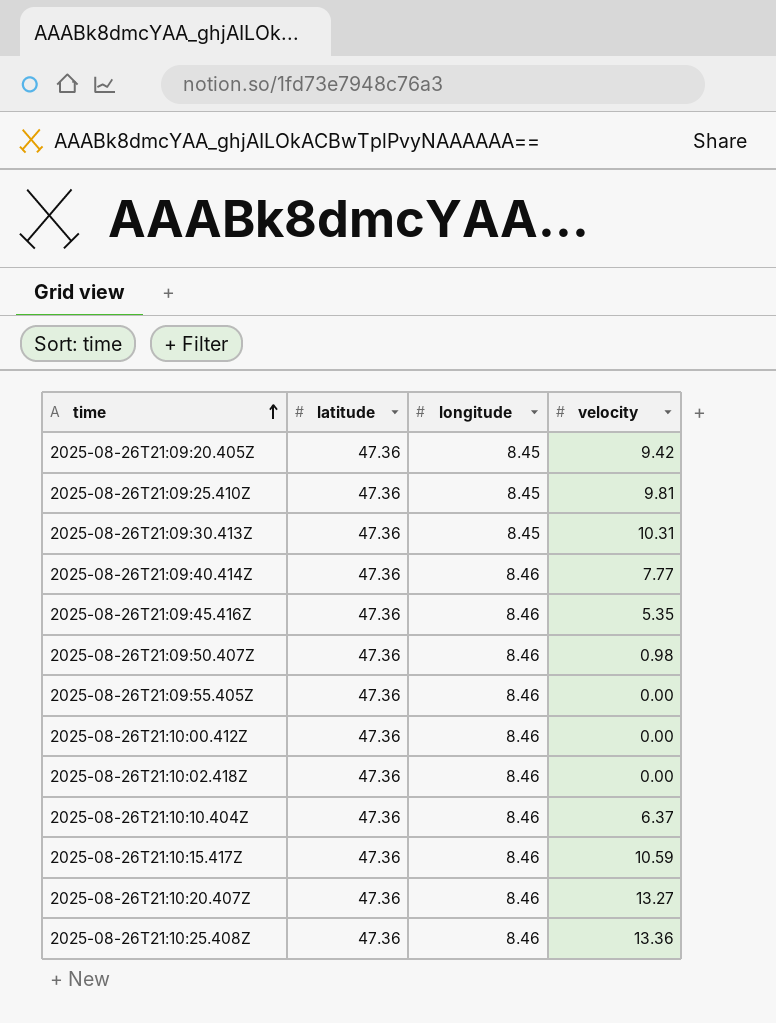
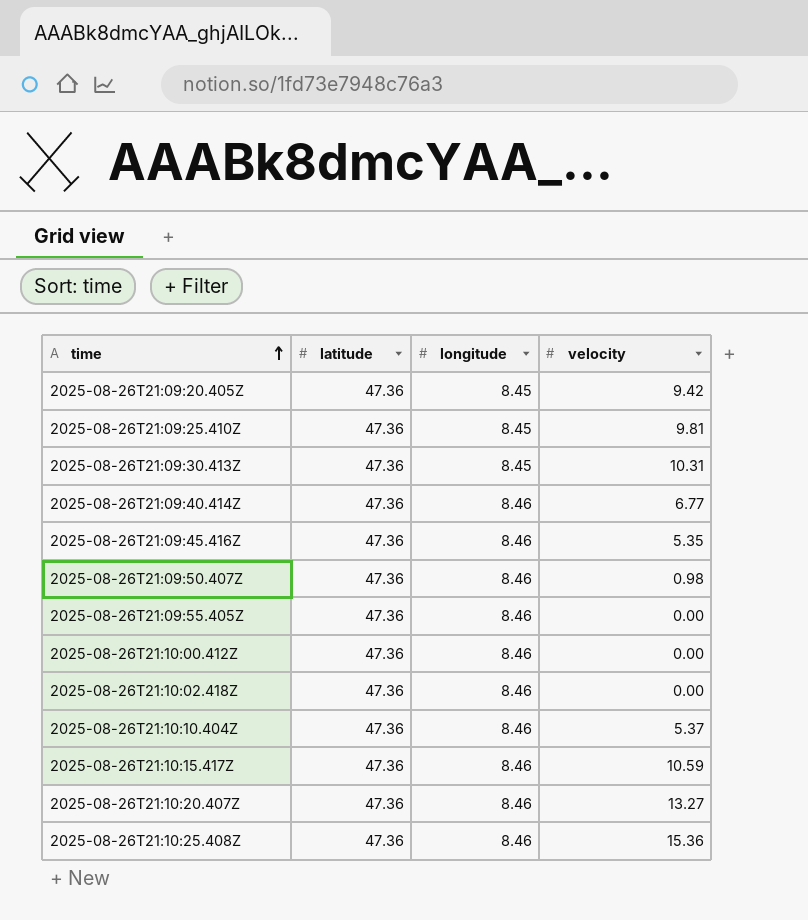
2025-08-26T21:09:40.414Z | velocity: 7.77 -> 6.77
2025-08-26T21:10:10.404Z | velocity: 6.37 -> 5.37
2025-08-26T21:10:25.408Z | velocity: 13.36 -> 15.36

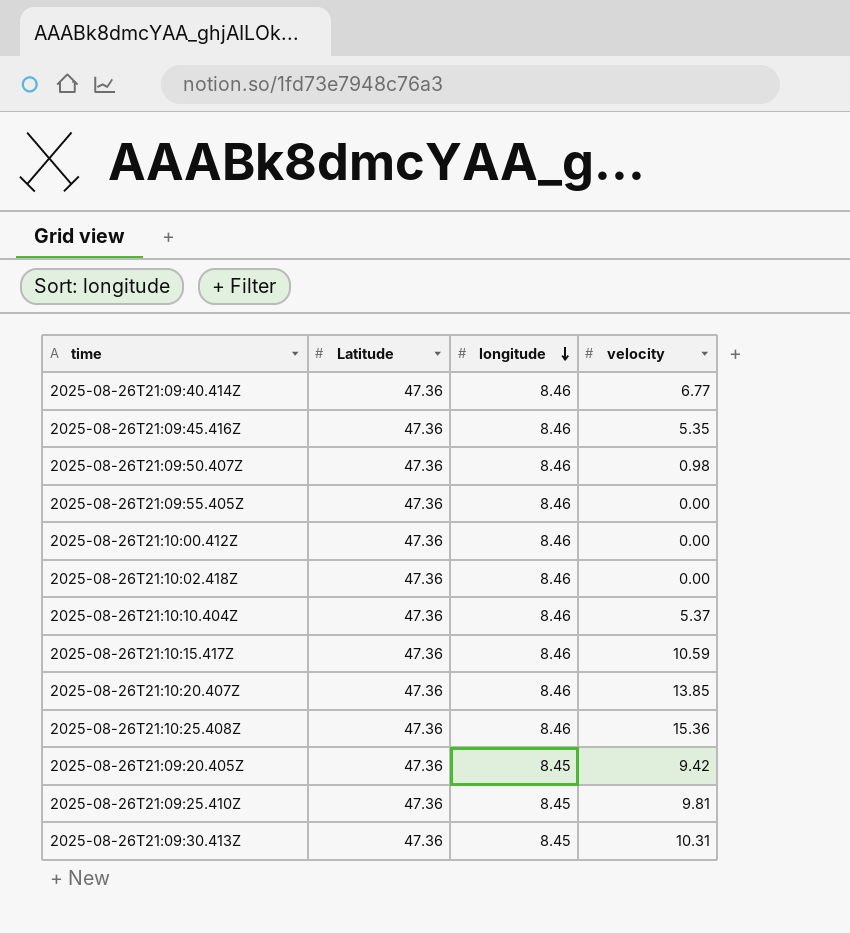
row order: time ascending -> longitude descending
column name: latitude -> Latitude
2025-08-26T21:10:20.407Z | velocity: 13.27 -> 13.85

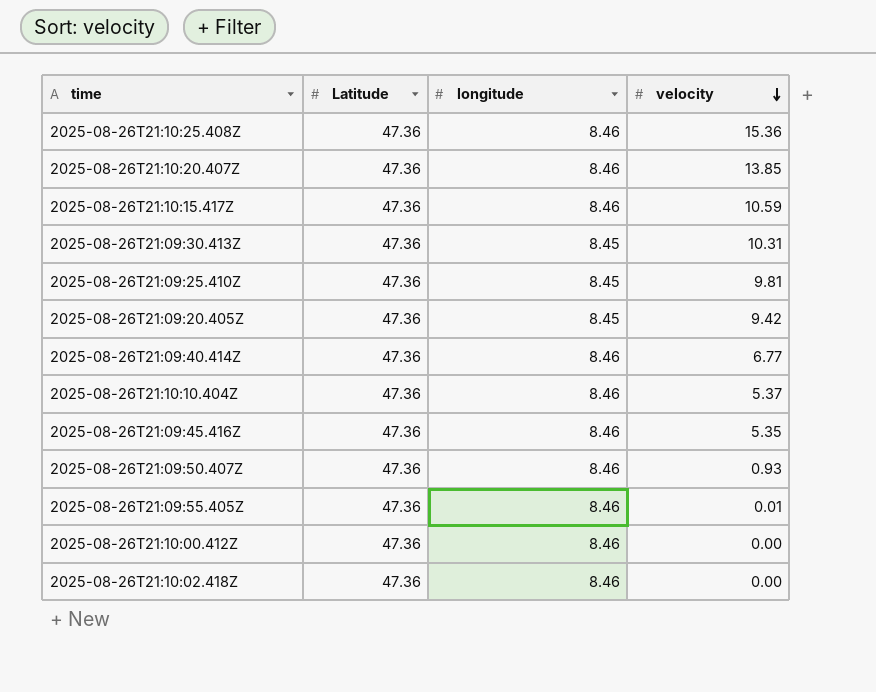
row order: longitude descending -> velocity descending
2025-08-26T21:09:50.407Z | velocity: 0.98 -> 0.93
2025-08-26T21:09:55.405Z | velocity: 0.00 -> 0.01

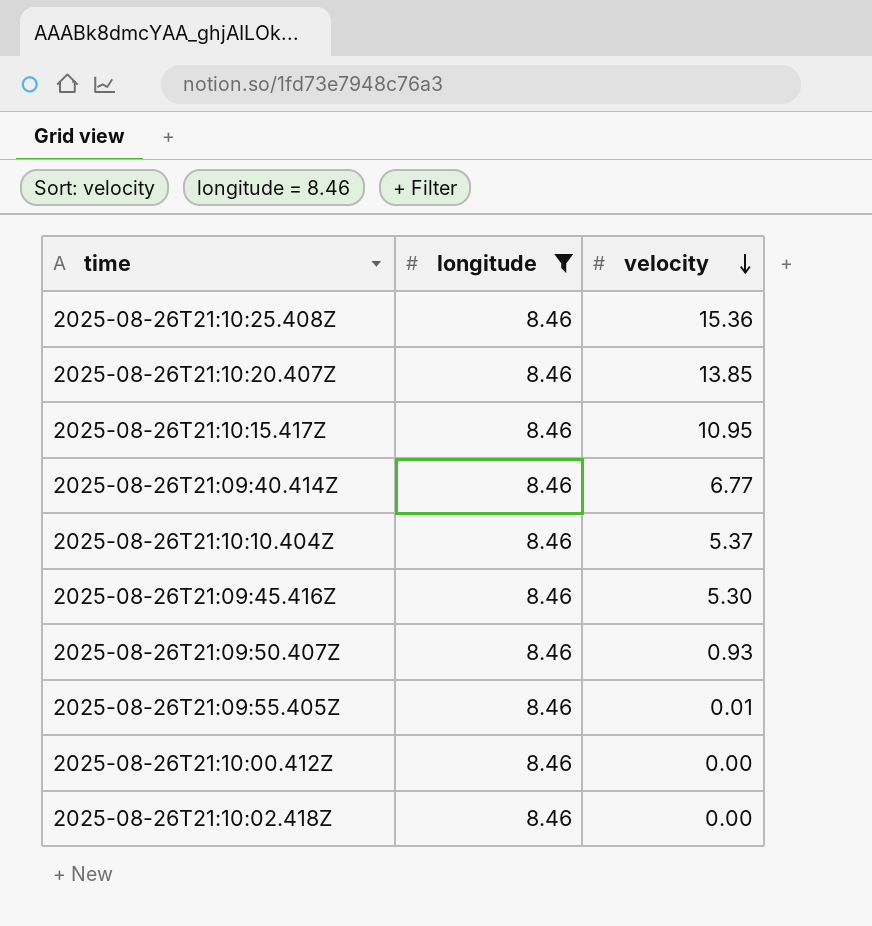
filter: none -> longitude = 8.46
column Latitude | position: 2 -> none
2025-08-26T21:10:15.417Z | velocity: 10.59 -> 10.95
2025-08-26T21:09:45.416Z | velocity: 5.35 -> 5.30

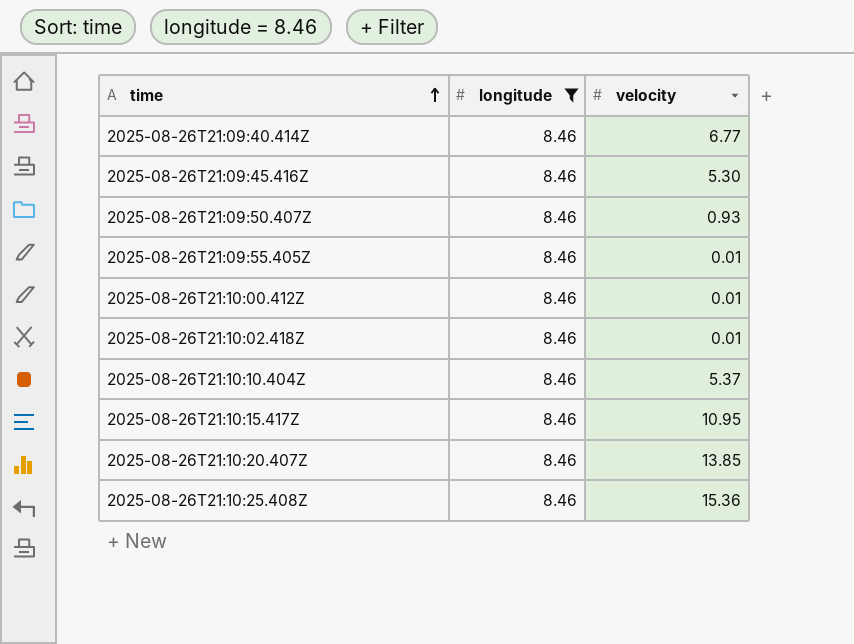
row order: velocity descending -> time ascending
2025-08-26T21:10:00.412Z | velocity: 0.00 -> 0.01
2025-08-26T21:10:02.418Z | velocity: 0.00 -> 0.01

